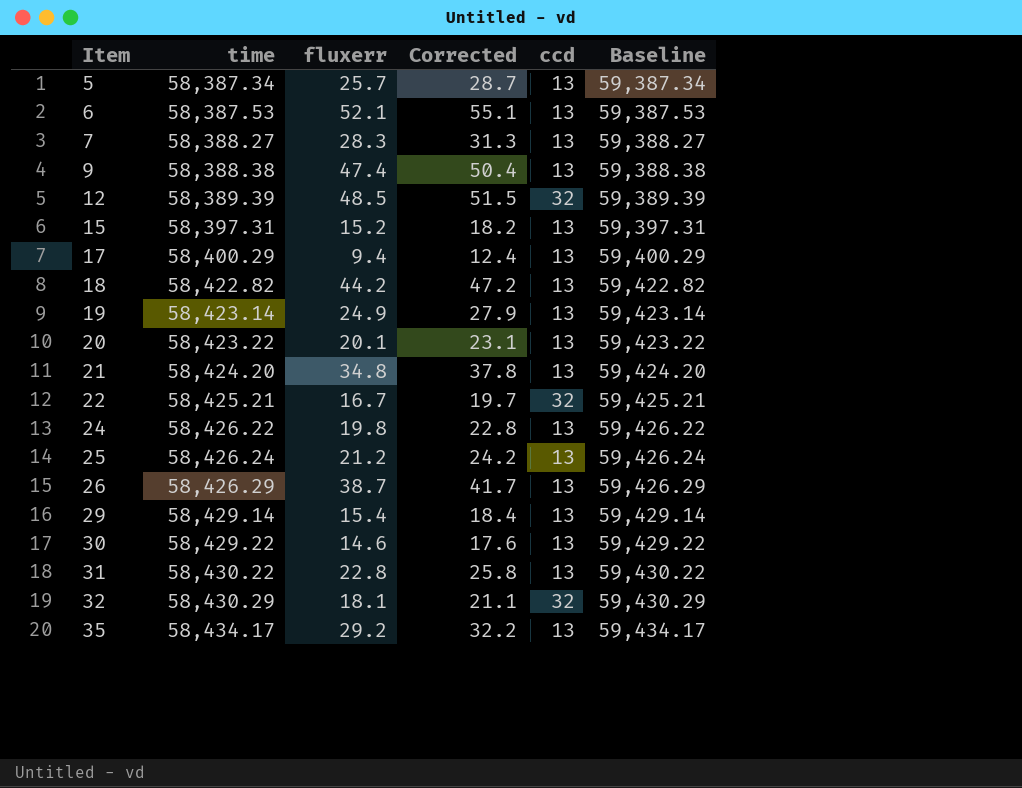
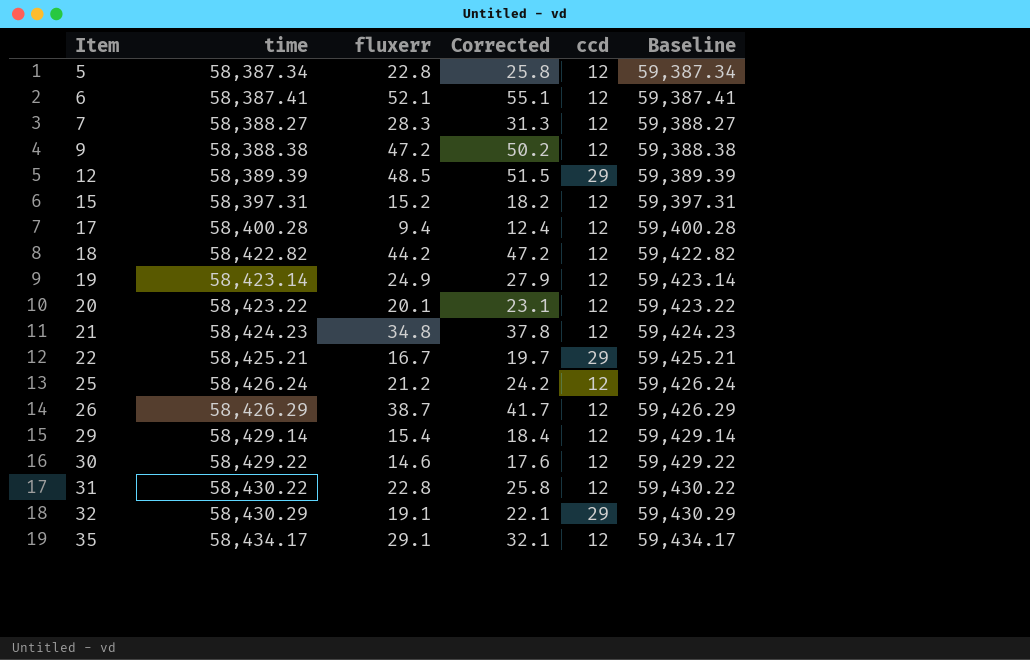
row 24: 58,426.22 | 19.8 | 22.8 | 13 | 59,426.22 -> none
5 | fluxerr: 25.7 -> 22.8
5 | Corrected: 28.7 -> 25.8
5 | ccd: 13 -> 12
6 | time: 58,387.53 -> 58,387.41
6 | ccd: 13 -> 12
6 | Baseline: 59,387.53 -> 59,387.41
7 | ccd: 13 -> 12
9 | fluxerr: 47.4 -> 47.2
9 | Corrected: 50.4 -> 50.2
9 | ccd: 13 -> 12
12 | ccd: 32 -> 29
15 | ccd: 13 -> 12
17 | time: 58,400.29 -> 58,400.28
17 | ccd: 13 -> 12
17 | Baseline: 59,400.29 -> 59,400.28
18 | ccd: 13 -> 12
19 | ccd: 13 -> 12
20 | ccd: 13 -> 12
21 | time: 58,424.20 -> 58,424.23
21 | ccd: 13 -> 12
21 | Baseline: 59,424.20 -> 59,424.23
22 | ccd: 32 -> 29
25 | ccd: 13 -> 12
26 | ccd: 13 -> 12
29 | ccd: 13 -> 12
30 | ccd: 13 -> 12
31 | ccd: 13 -> 12
32 | fluxerr: 18.1 -> 19.1
32 | Corrected: 21.1 -> 22.1
32 | ccd: 32 -> 29
35 | fluxerr: 29.2 -> 29.1
35 | Corrected: 32.2 -> 32.1
35 | ccd: 13 -> 12

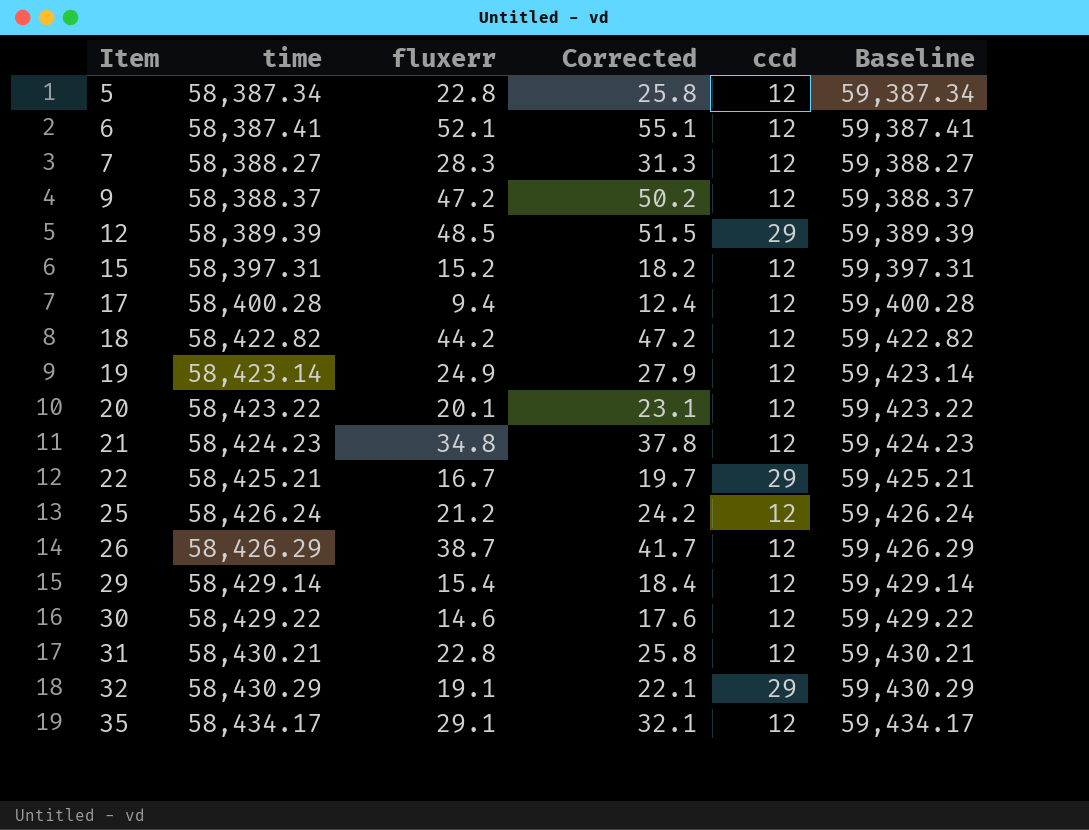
9 | time: 58,388.38 -> 58,388.37
9 | Baseline: 59,388.38 -> 59,388.37
31 | time: 58,430.22 -> 58,430.21
31 | Baseline: 59,430.22 -> 59,430.21

